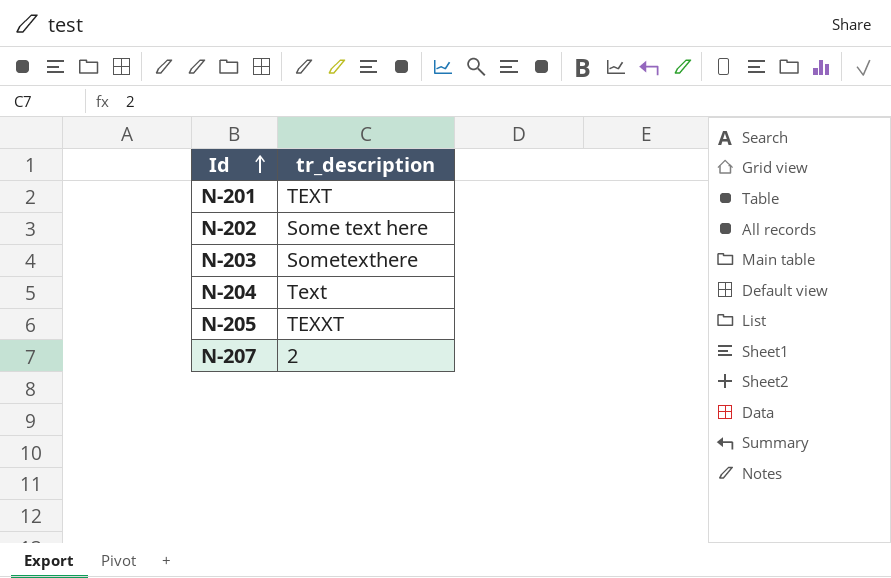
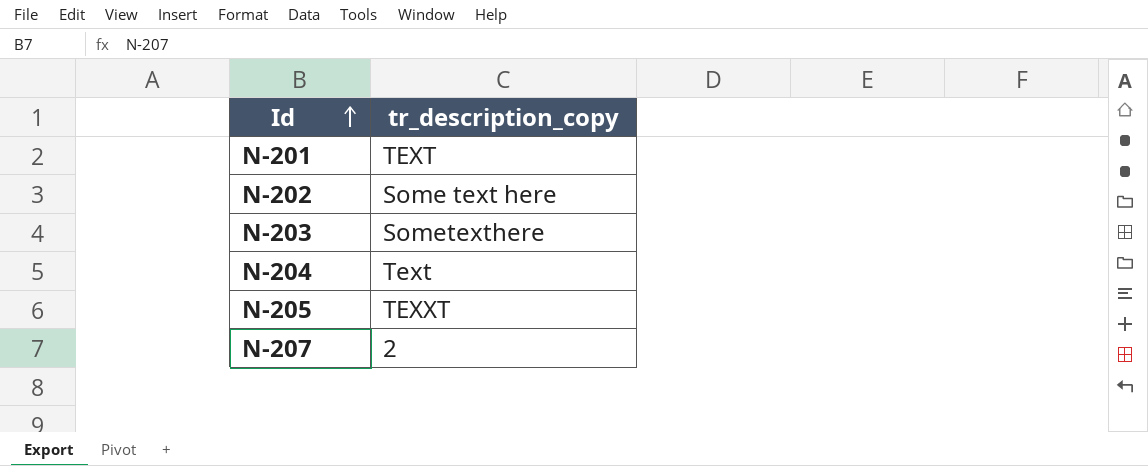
column name: tr_description -> tr_description_copy

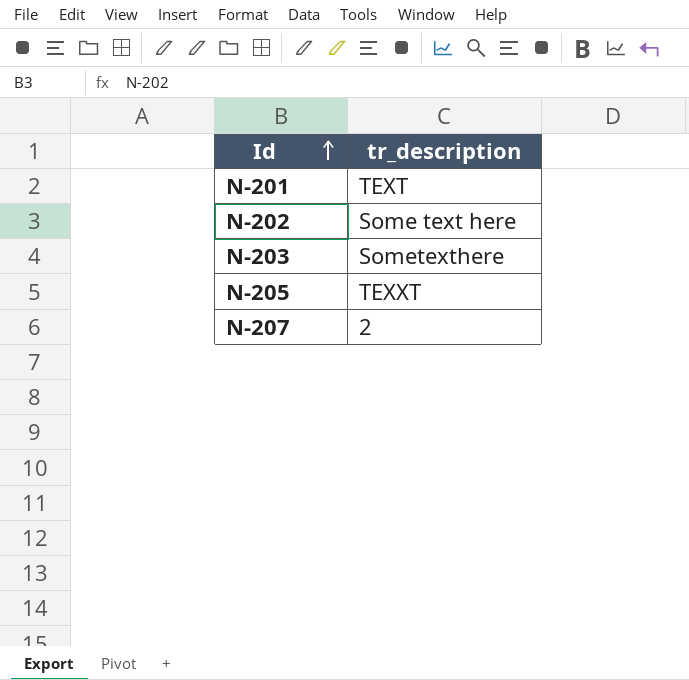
column name: tr_description_copy -> tr_description
row N-204: Text -> none

